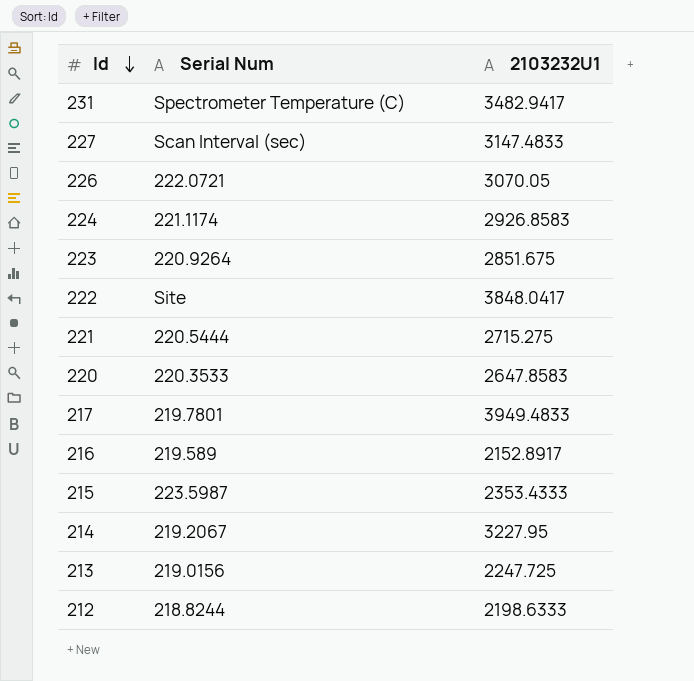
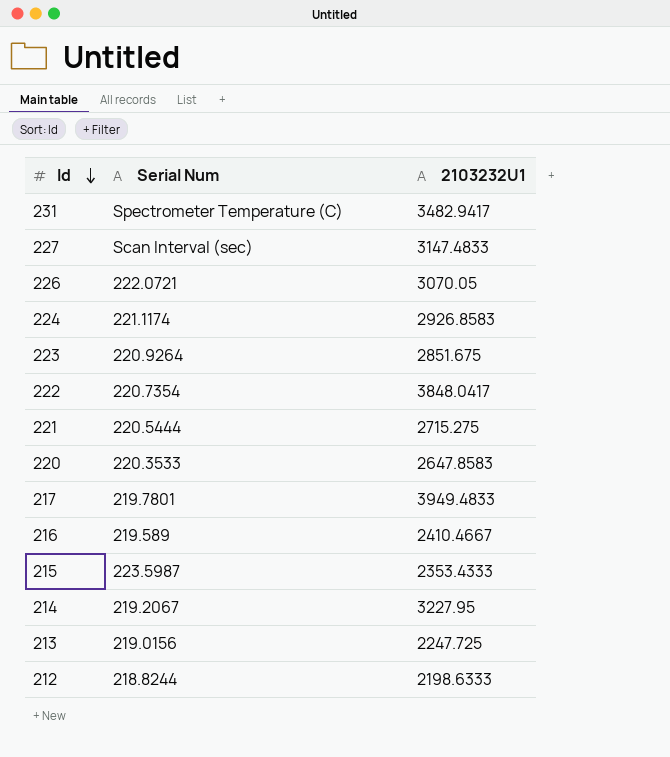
222 | Serial Num: Site -> 220.7354
216 | 2103232U1: 2152.8917 -> 2410.4667

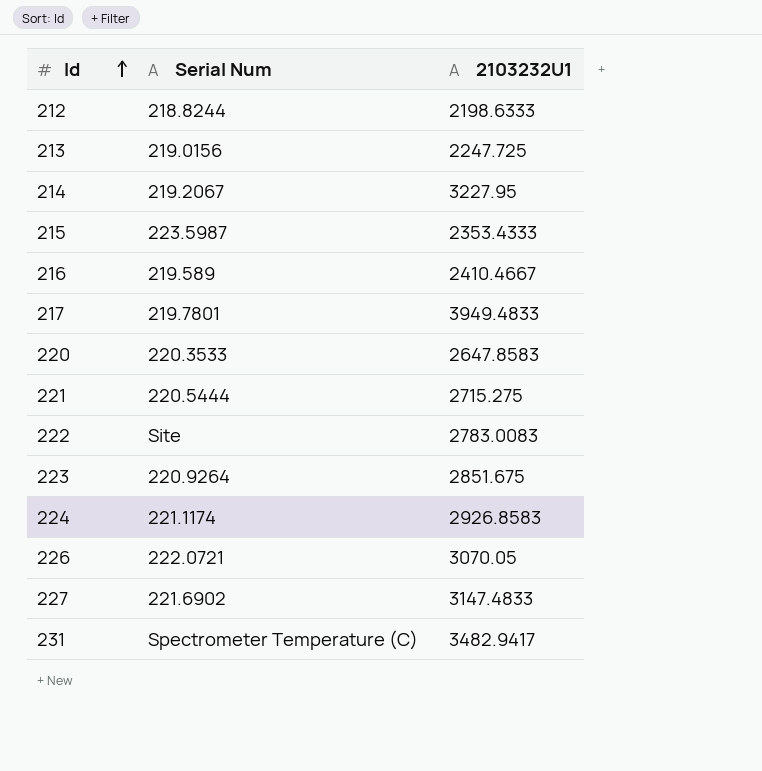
row order: Id descending -> Id ascending
222 | Serial Num: 220.7354 -> Site
222 | 2103232U1: 3848.0417 -> 2783.0083
227 | Serial Num: Scan Interval (sec) -> 221.6902

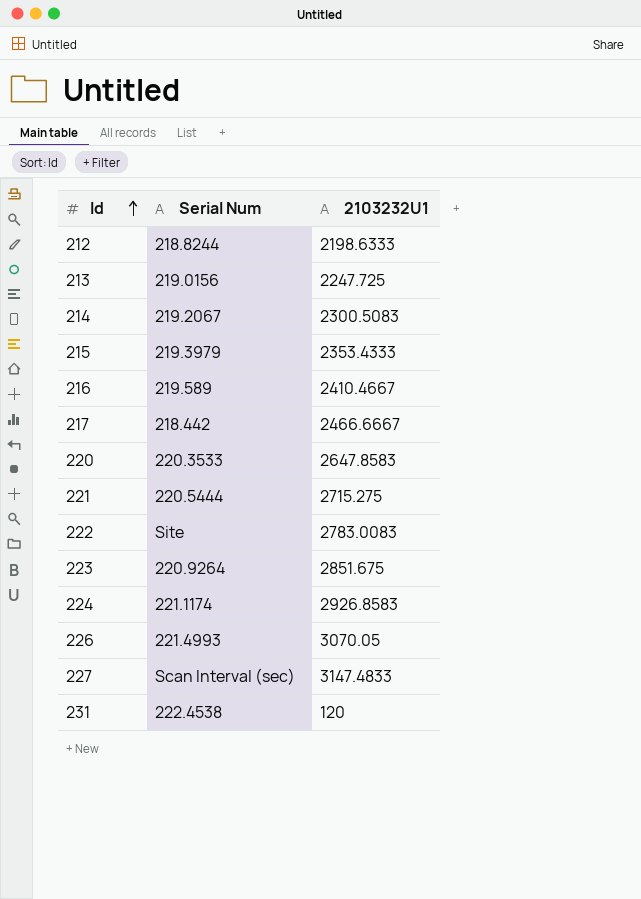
214 | 2103232U1: 3227.95 -> 2300.5083
215 | Serial Num: 223.5987 -> 219.3979
217 | Serial Num: 219.7801 -> 218.442
217 | 2103232U1: 3949.4833 -> 2466.6667
226 | Serial Num: 222.0721 -> 221.4993
227 | Serial Num: 221.6902 -> Scan Interval (sec)
231 | Serial Num: Spectrometer Temperature (C) -> 222.4538
231 | 2103232U1: 3482.9417 -> 120

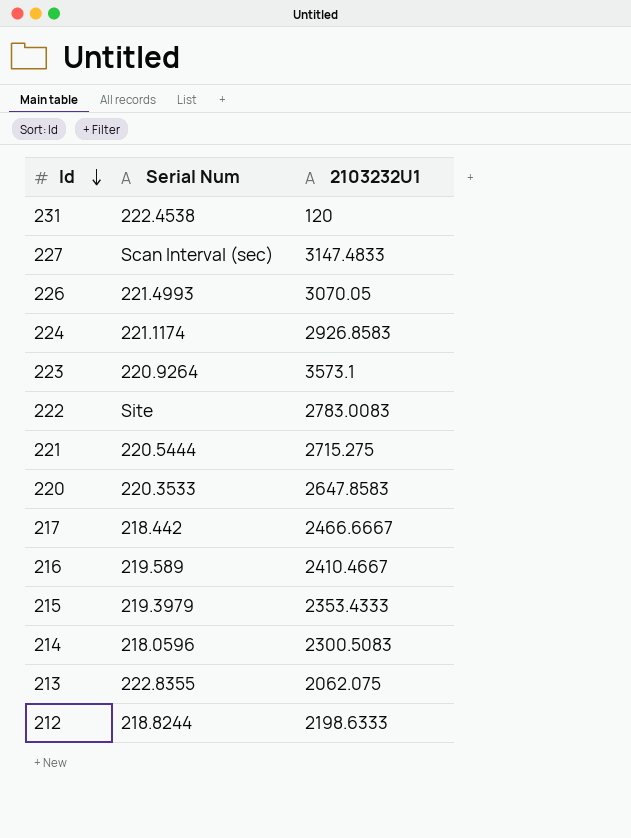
row order: Id ascending -> Id descending
223 | 2103232U1: 2851.675 -> 3573.1
214 | Serial Num: 219.2067 -> 218.0596
213 | Serial Num: 219.0156 -> 222.8355
213 | 2103232U1: 2247.725 -> 2062.075

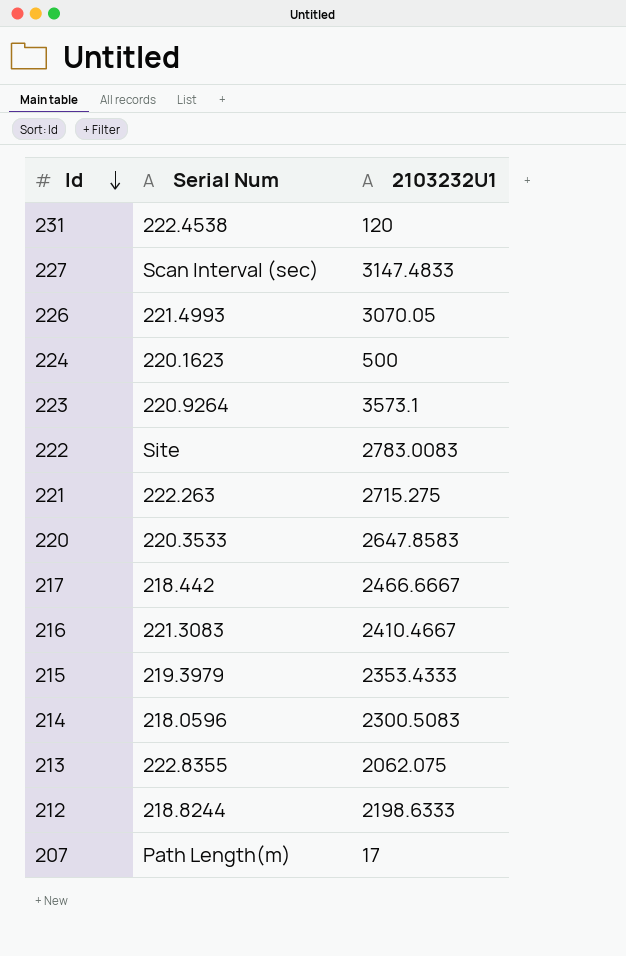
224 | Serial Num: 221.1174 -> 220.1623
224 | 2103232U1: 2926.8583 -> 500
221 | Serial Num: 220.5444 -> 222.263
216 | Serial Num: 219.589 -> 221.3083
row 207: none -> Path Length(m) | 17

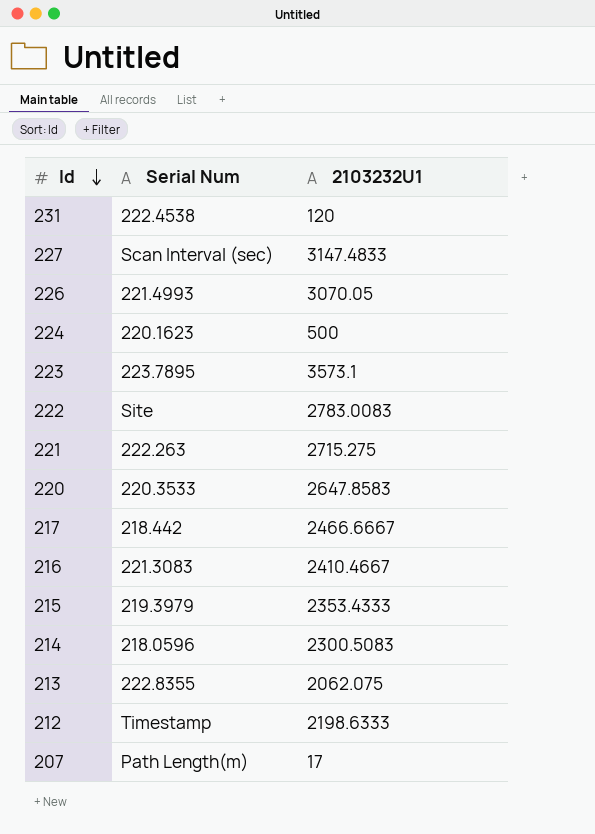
223 | Serial Num: 220.9264 -> 223.7895
212 | Serial Num: 218.8244 -> Timestamp

